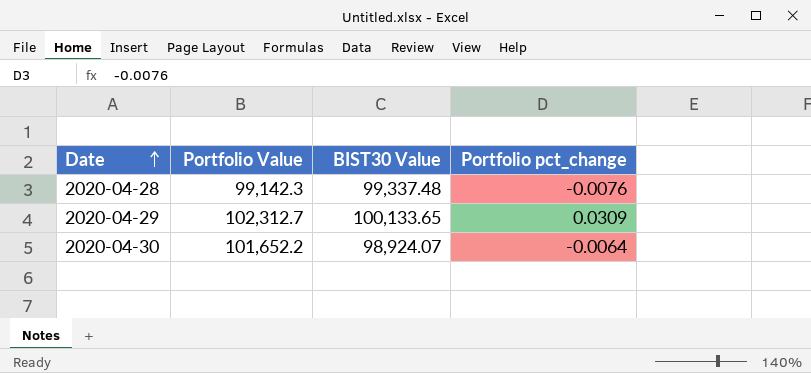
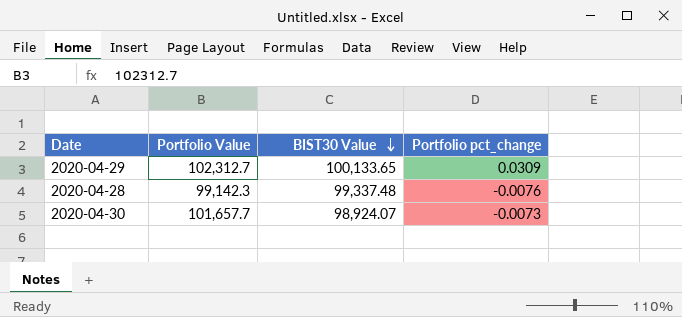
row order: Date ascending -> BIST30 Value descending
2020-04-30 | Portfolio Value: 101,652.2 -> 101,657.7
2020-04-30 | Portfolio pct_change: -0.0064 -> -0.0073

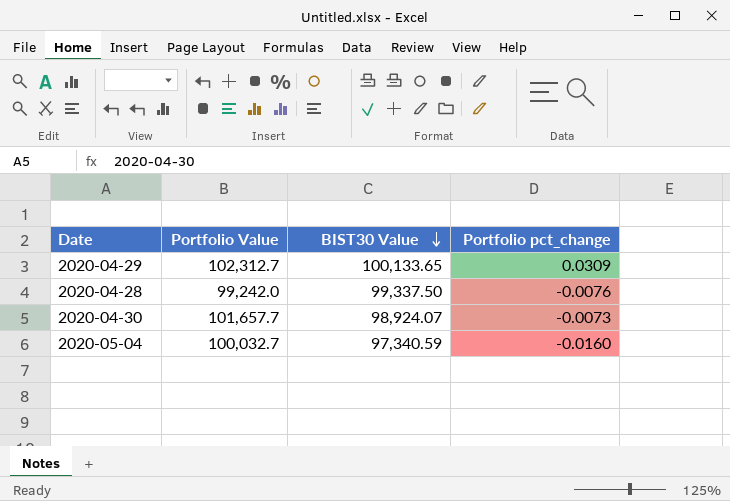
2020-04-28 | Portfolio Value: 99,142.3 -> 99,242.0
2020-04-28 | BIST30 Value: 99,337.48 -> 99,337.50
row 2020-05-04: none -> 100,032.7 | 97,340.59 | -0.0160

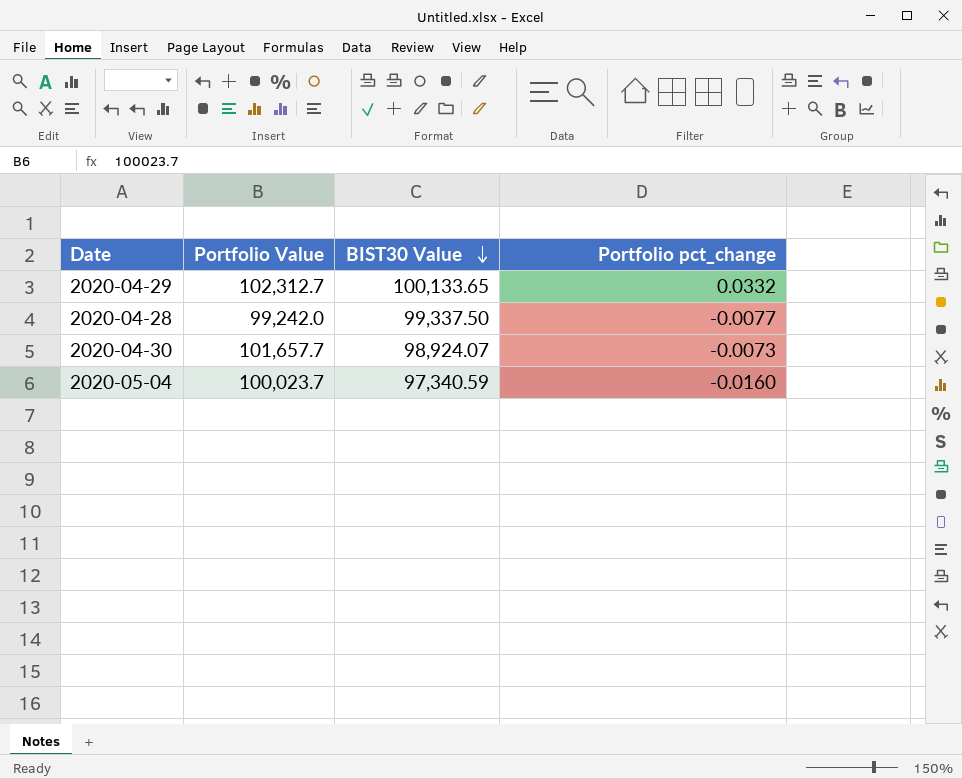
2020-04-29 | Portfolio pct_change: 0.0309 -> 0.0332
2020-04-28 | Portfolio pct_change: -0.0076 -> -0.0077
2020-05-04 | Portfolio Value: 100,032.7 -> 100,023.7

